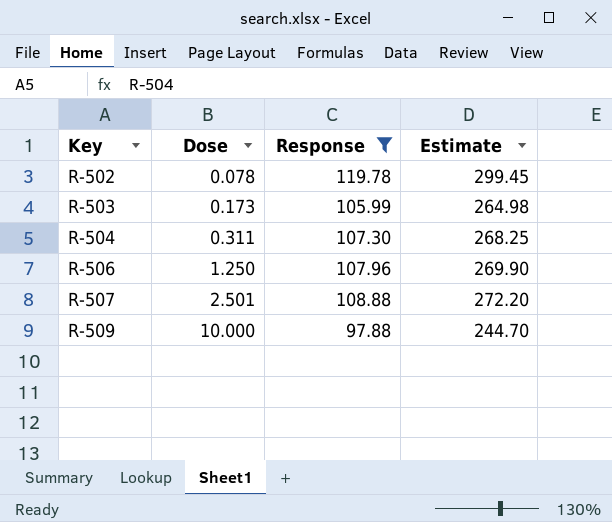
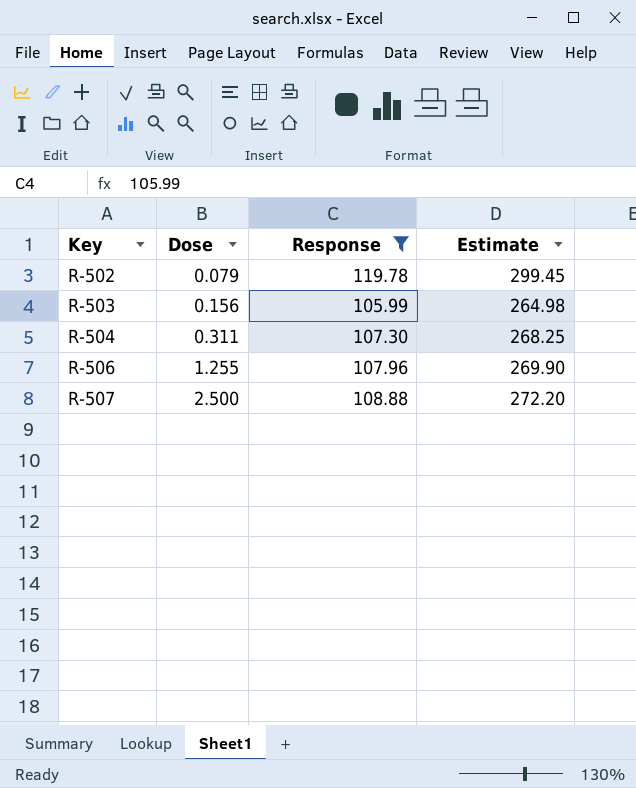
row R-509: 10.000 | 97.88 | 244.70 -> none
R-502 | Dose: 0.078 -> 0.079
R-503 | Dose: 0.173 -> 0.156
R-506 | Dose: 1.250 -> 1.255
R-507 | Dose: 2.501 -> 2.500

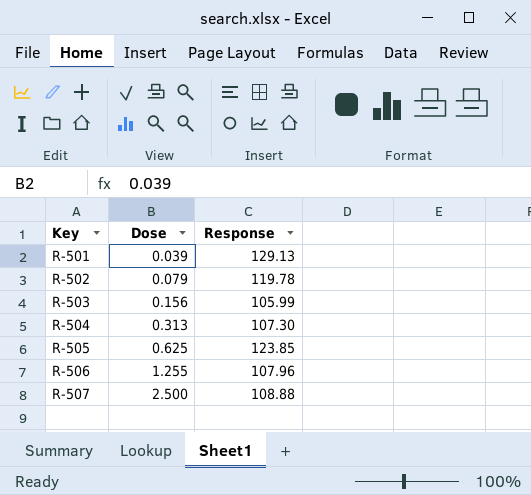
filter: Response <= 119.78 -> none
column Estimate | formula: [Response] * 2.5 -> none
R-504 | Dose: 0.311 -> 0.313

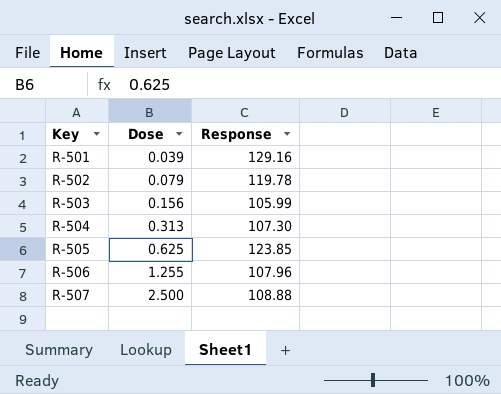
R-501 | Response: 129.13 -> 129.16

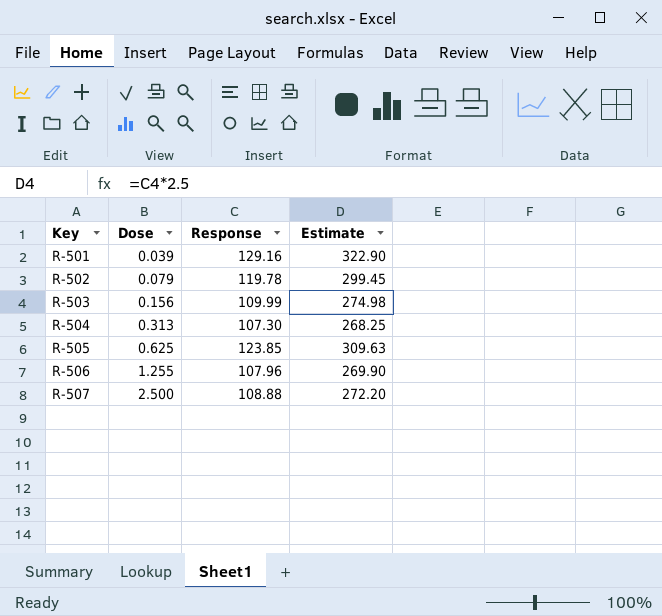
column Estimate | formula: none -> [Response] * 2.5
R-503 | Response: 105.99 -> 109.99

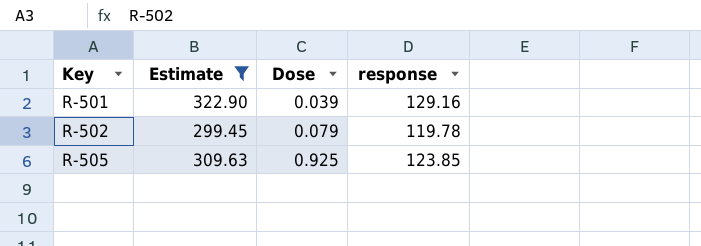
filter: none -> Estimate >= 299.45
column Estimate | position: 4 -> 2
column name: Response -> response
R-505 | Dose: 0.625 -> 0.925

